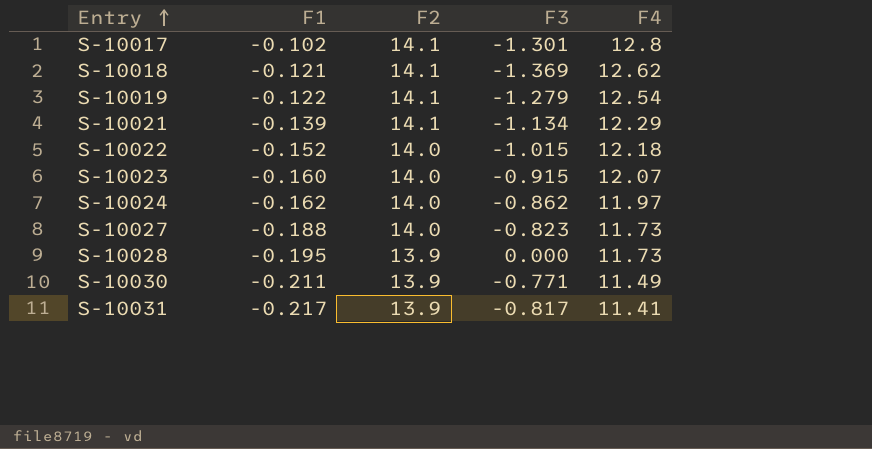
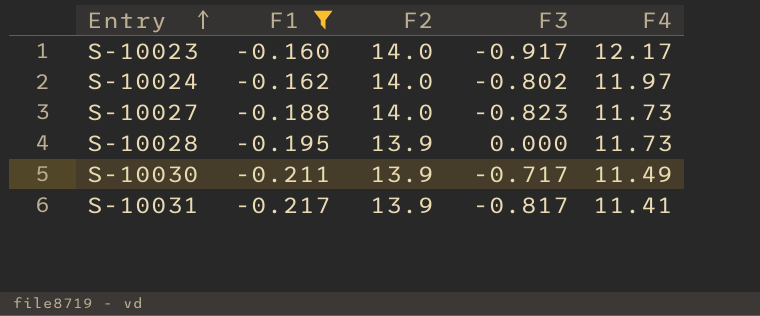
filter: none -> F1 <= -0.160
S-10023 | F3: -0.915 -> -0.917
S-10023 | F4: 12.07 -> 12.17
S-10024 | F3: -0.862 -> -0.802
S-10030 | F3: -0.771 -> -0.717

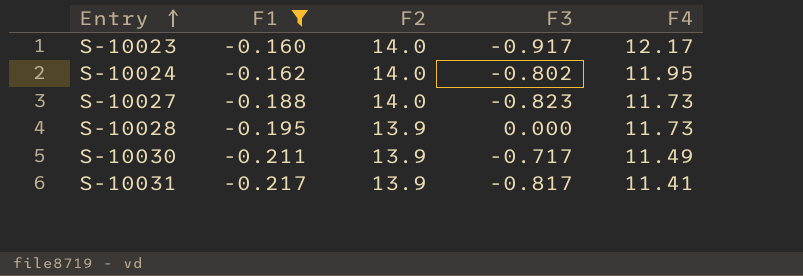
S-10024 | F4: 11.97 -> 11.95

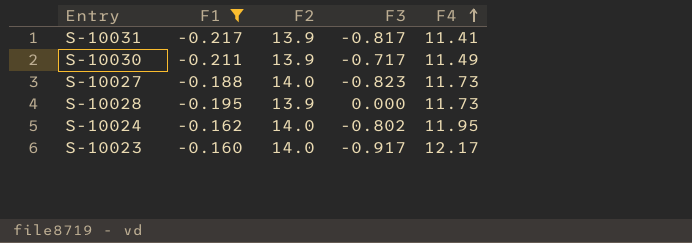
row order: Entry ascending -> F4 ascending

